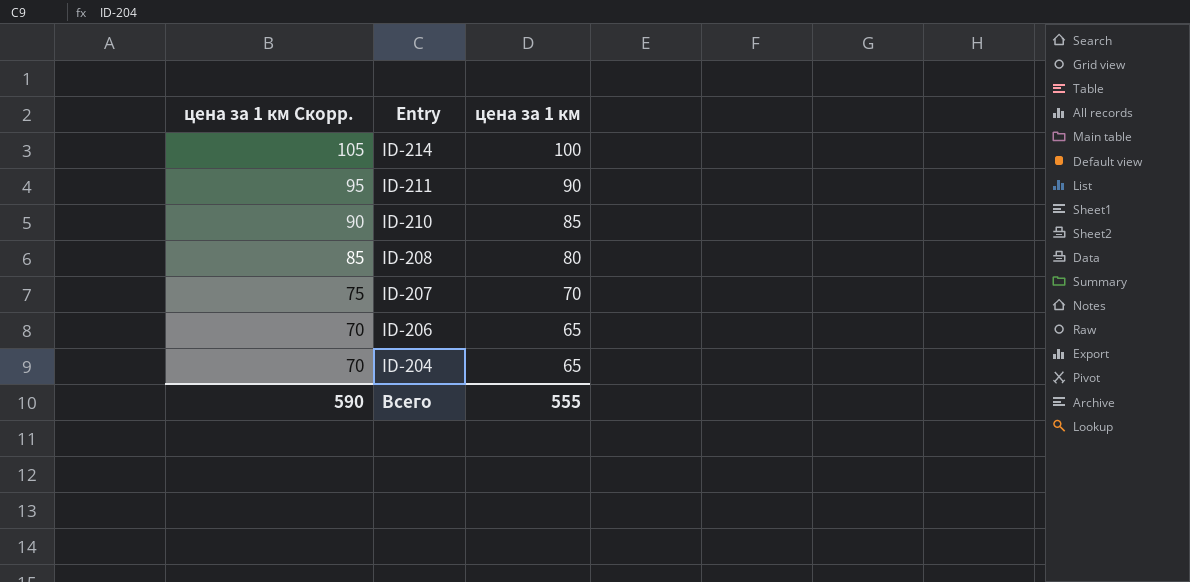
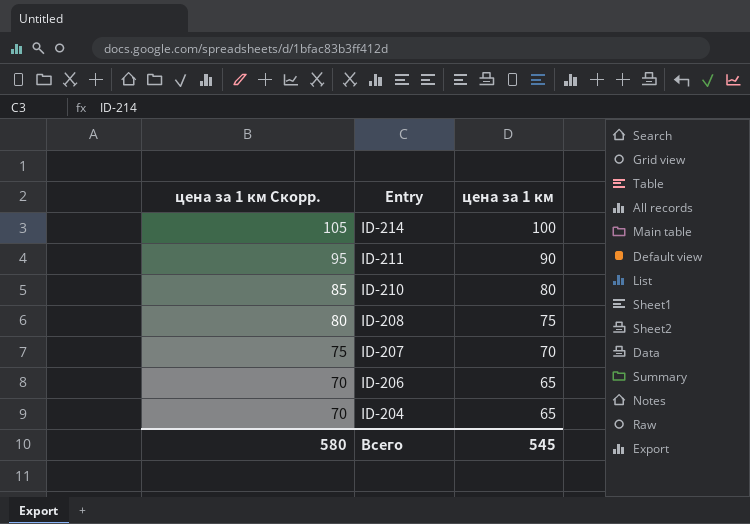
ID-210 | цена за 1 км Скорр.: 90 -> 85
ID-210 | цена за 1 км: 85 -> 80
ID-208 | цена за 1 км Скорр.: 85 -> 80
ID-208 | цена за 1 км: 80 -> 75
Всего | цена за 1 км Скорр.: 590 -> 580
Всего | цена за 1 км: 555 -> 545

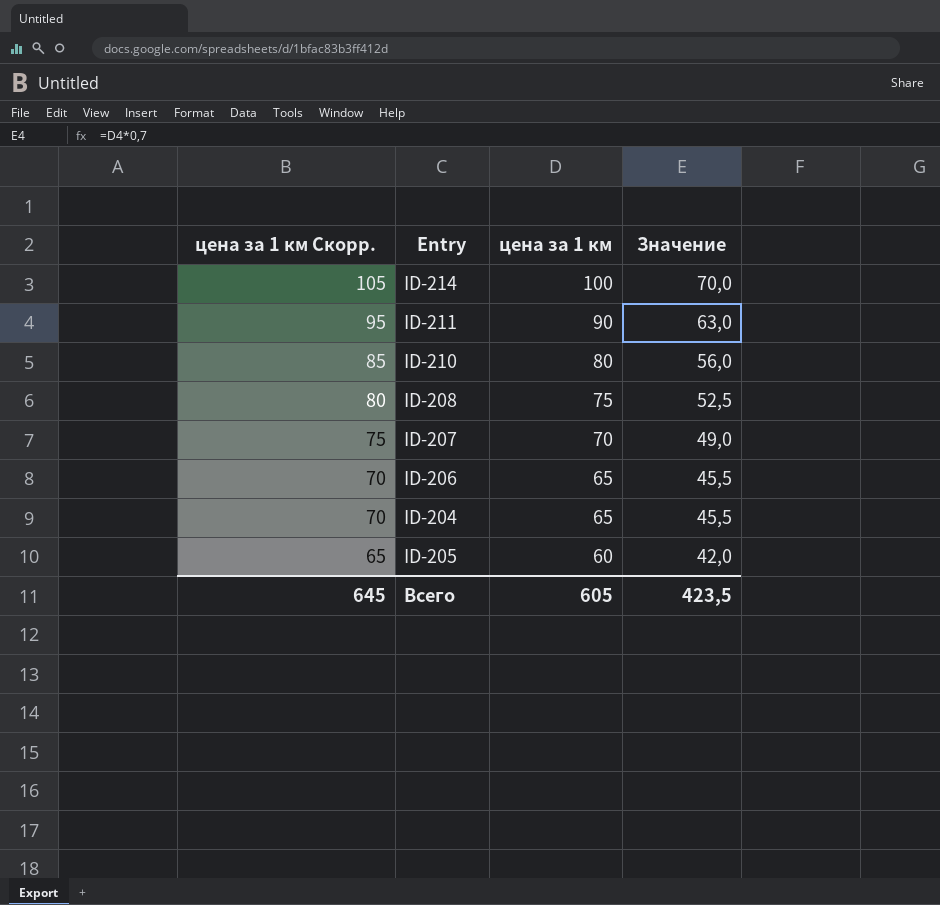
column Значение | formula: none -> [цена за 1 км] * 0,7
row ID-205: none -> 65 | 60 | 42,0
Всего | цена за 1 км Скорр.: 580 -> 645
Всего | цена за 1 км: 545 -> 605

